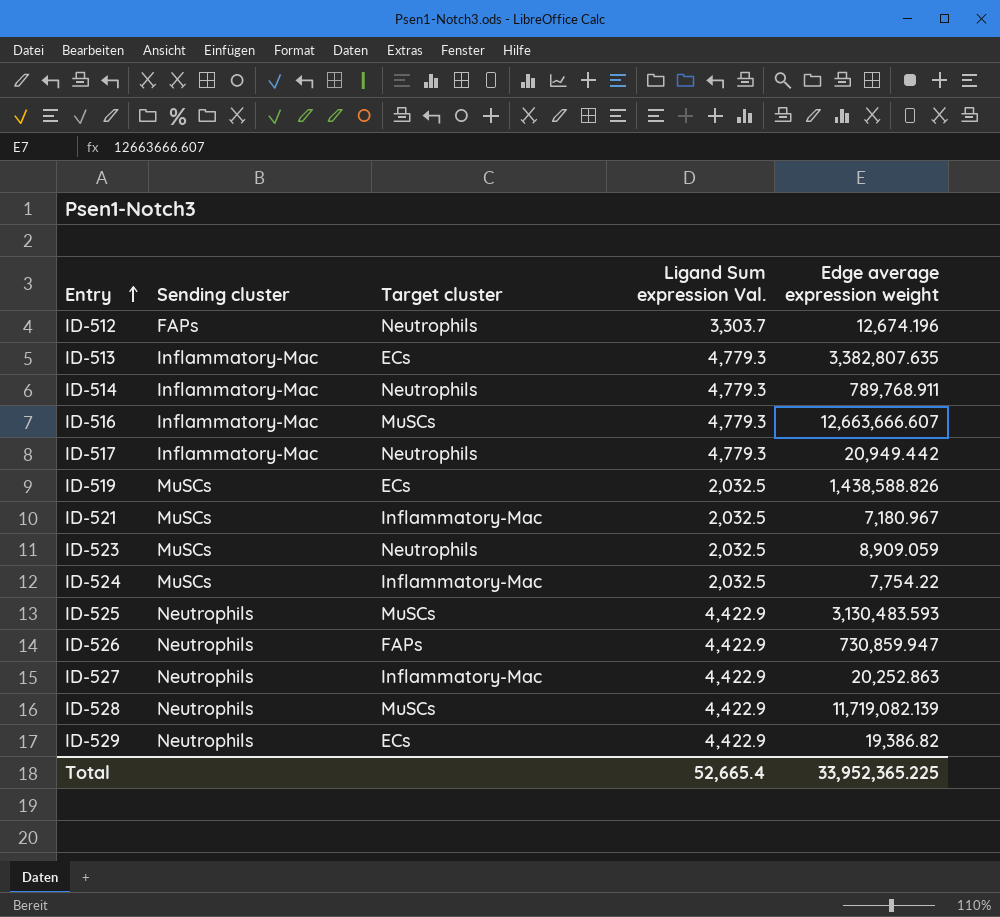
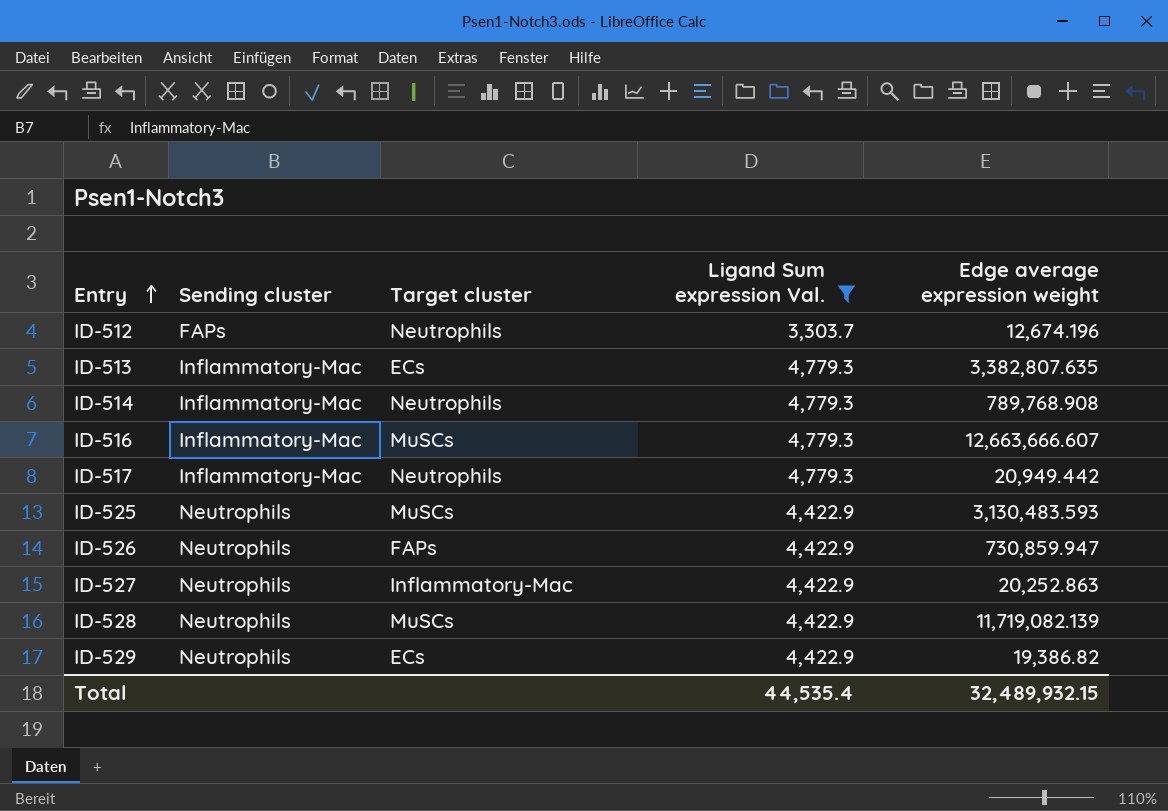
filter: none -> Ligand Sum expression Val. != 2,032.5
ID-514 | Edge average expression weight: 789,768.911 -> 789,768.908
Total | Ligand Sum expression Val.: 52,665.4 -> 44,535.4
Total | Edge average expression weight: 33,952,365.225 -> 32,489,932.15

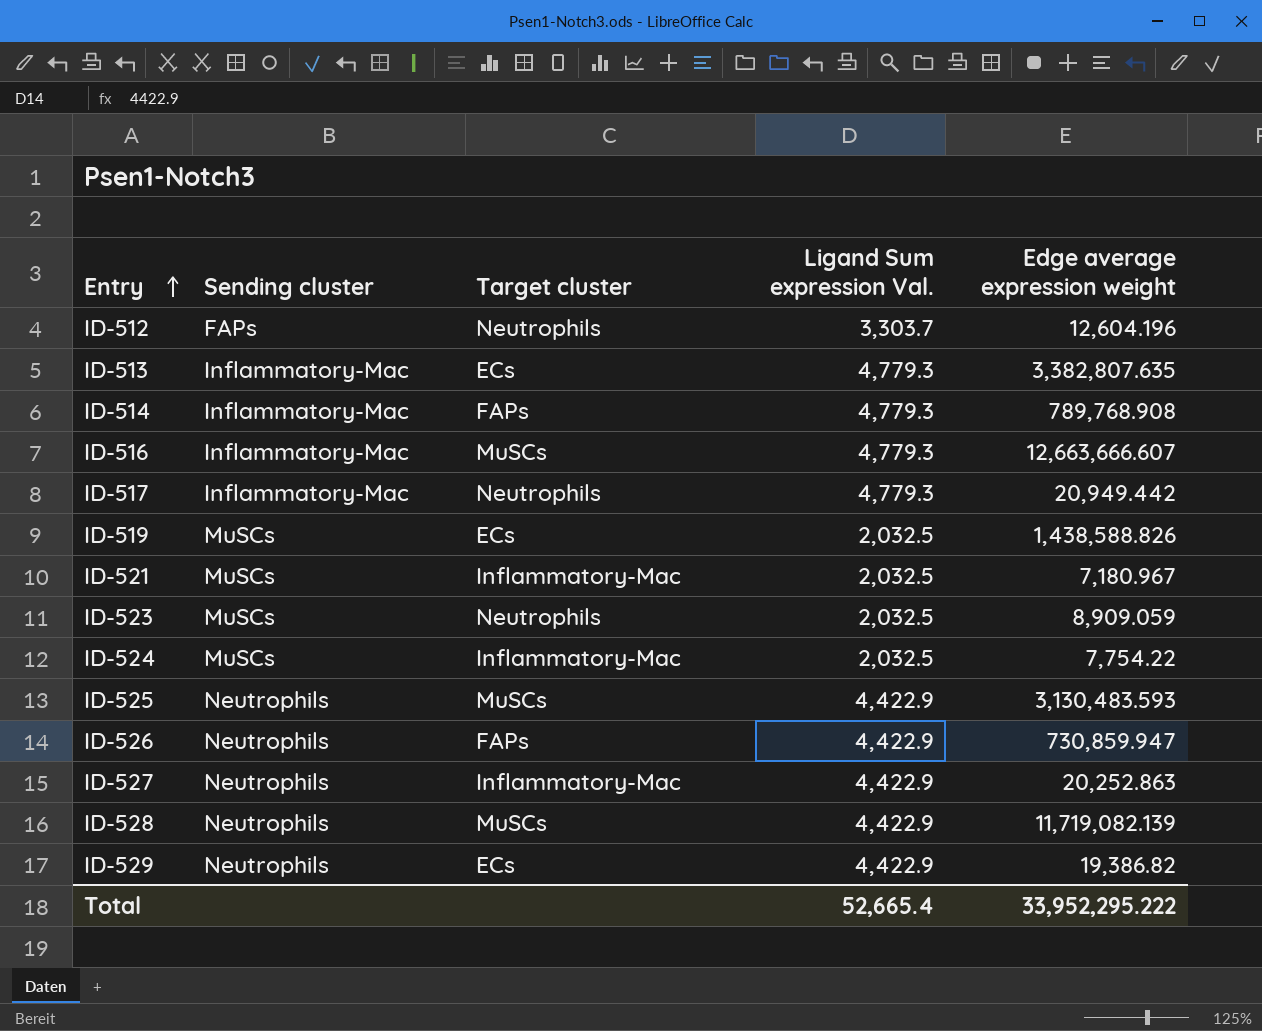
filter: Ligand Sum expression Val. != 2,032.5 -> none
ID-512 | Edge average expression weight: 12,674.196 -> 12,604.196
ID-514 | Target cluster: Neutrophils -> FAPs
Total | Ligand Sum expression Val.: 44,535.4 -> 52,665.4
Total | Edge average expression weight: 32,489,932.15 -> 33,952,295.222

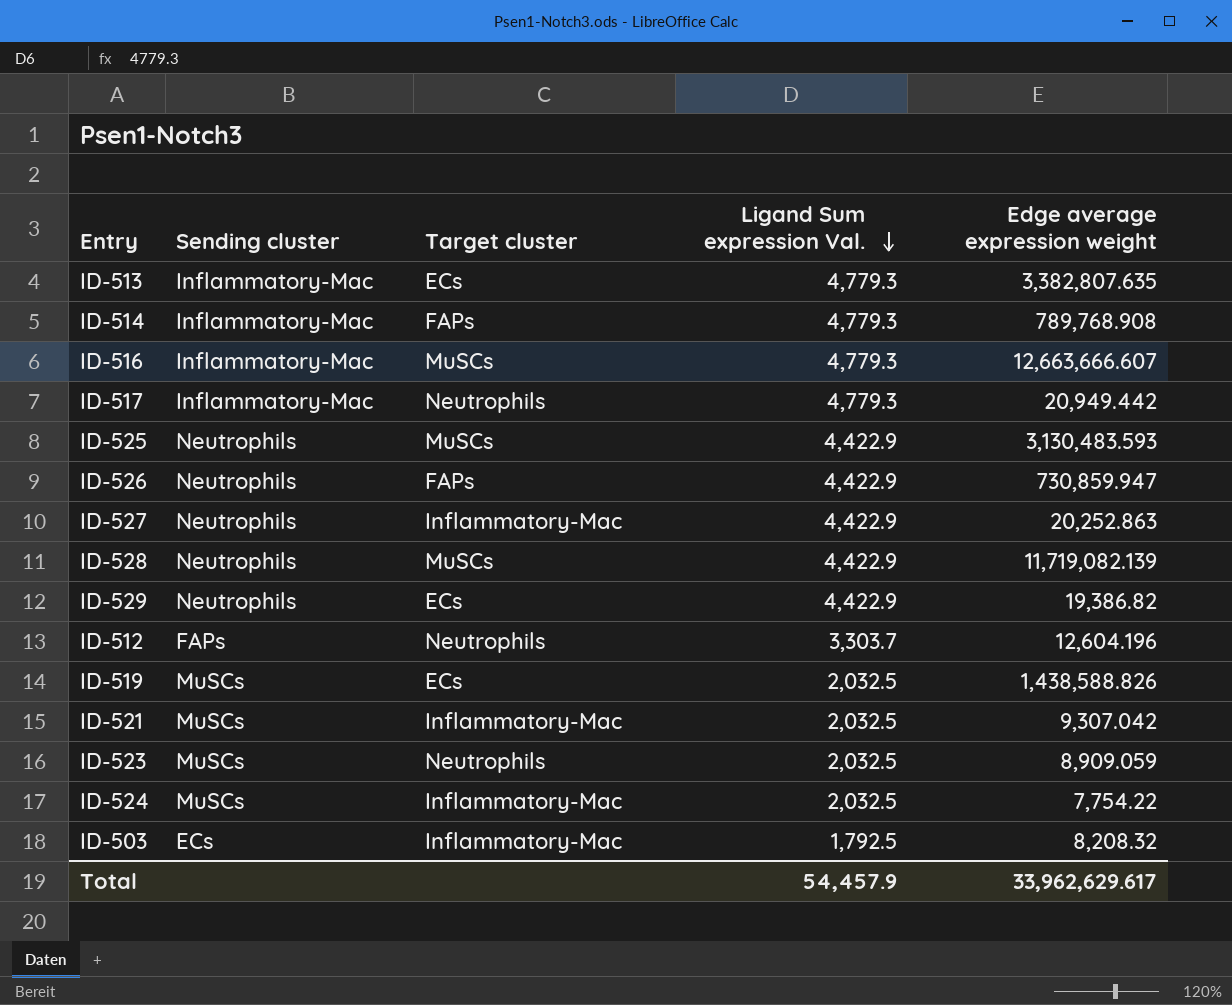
row order: Entry ascending -> Ligand Sum expression Val. descending
ID-521 | Edge average expression weight: 7,180.967 -> 9,307.042
row ID-503: none -> ECs | Inflammatory-Mac | 1,792.5 | 8,208.32
Total | Ligand Sum expression Val.: 52,665.4 -> 54,457.9
Total | Edge average expression weight: 33,952,295.222 -> 33,962,629.617

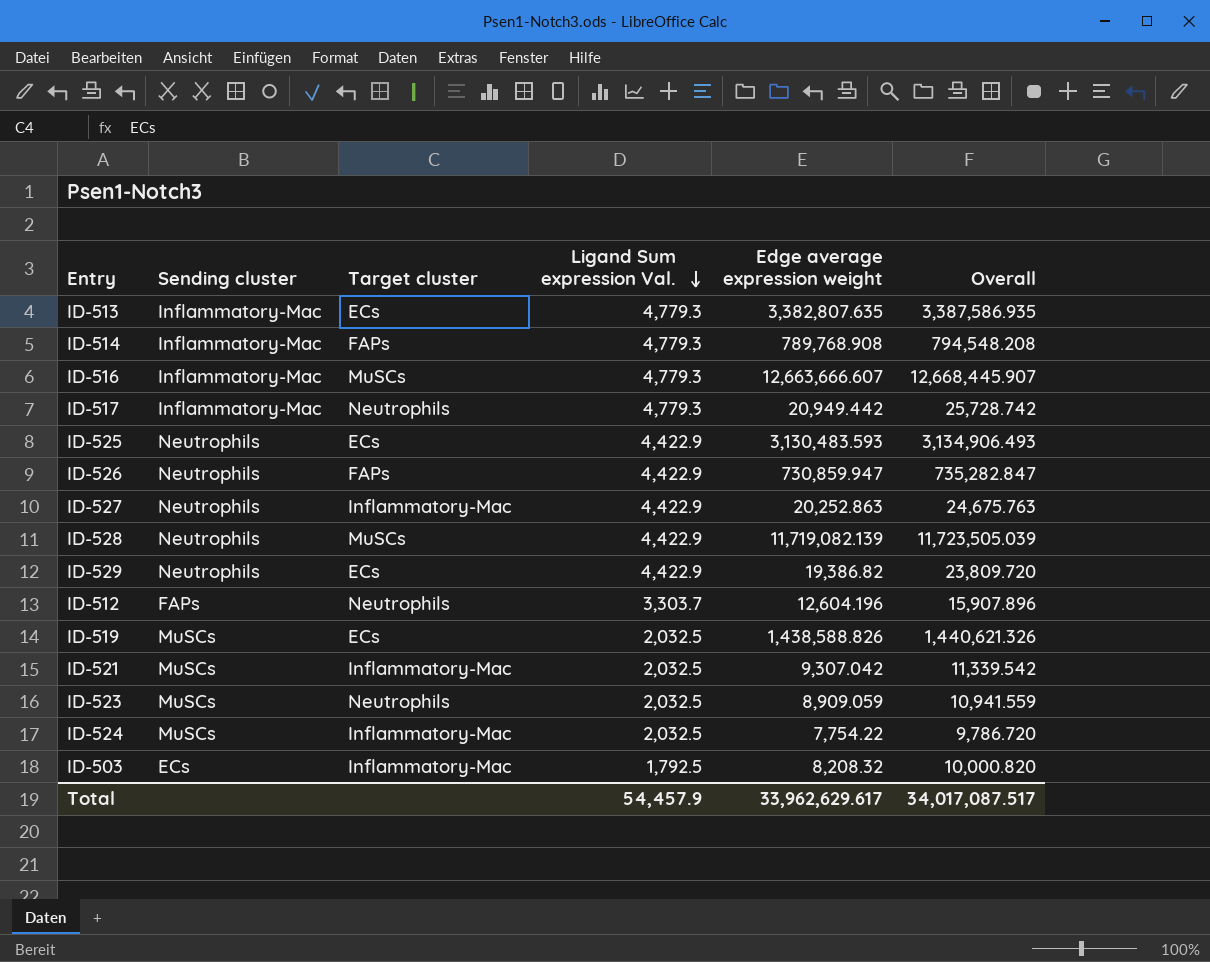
column Overall | formula: none -> [Ligand Sum expression Val.] + [Edge average expression weight]
ID-525 | Target cluster: MuSCs -> ECs

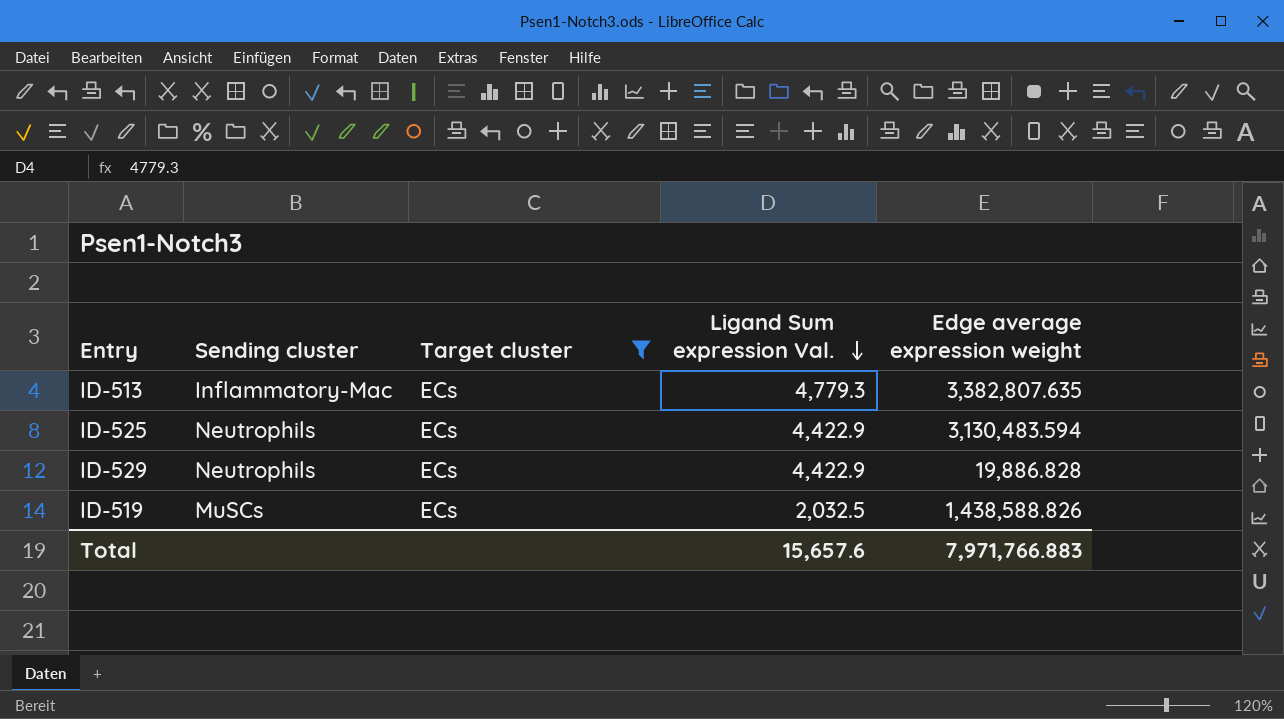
filter: none -> Target cluster = ECs
column Overall | formula: [Ligand Sum expression Val.] + [Edge average expression weight] -> none
ID-525 | Edge average expression weight: 3,130,483.593 -> 3,130,483.594
ID-529 | Edge average expression weight: 19,386.82 -> 19,886.828
Total | Ligand Sum expression Val.: 54,457.9 -> 15,657.6
Total | Edge average expression weight: 33,962,629.617 -> 7,971,766.883

